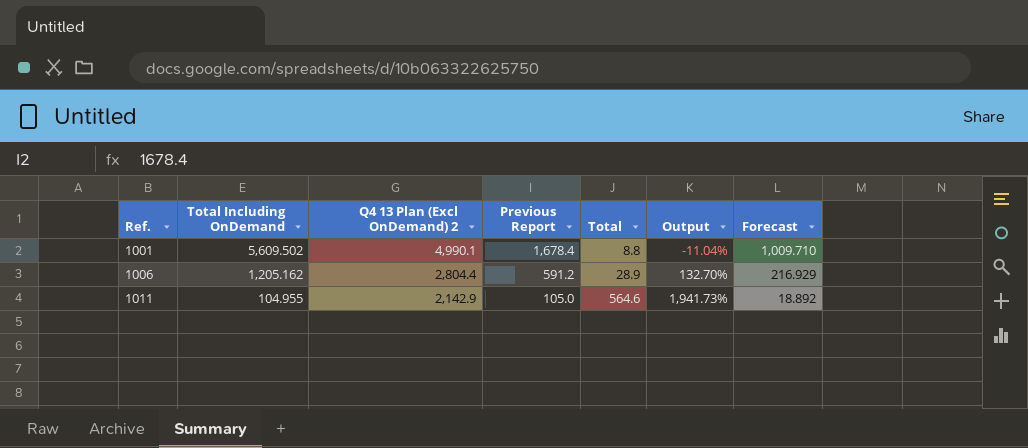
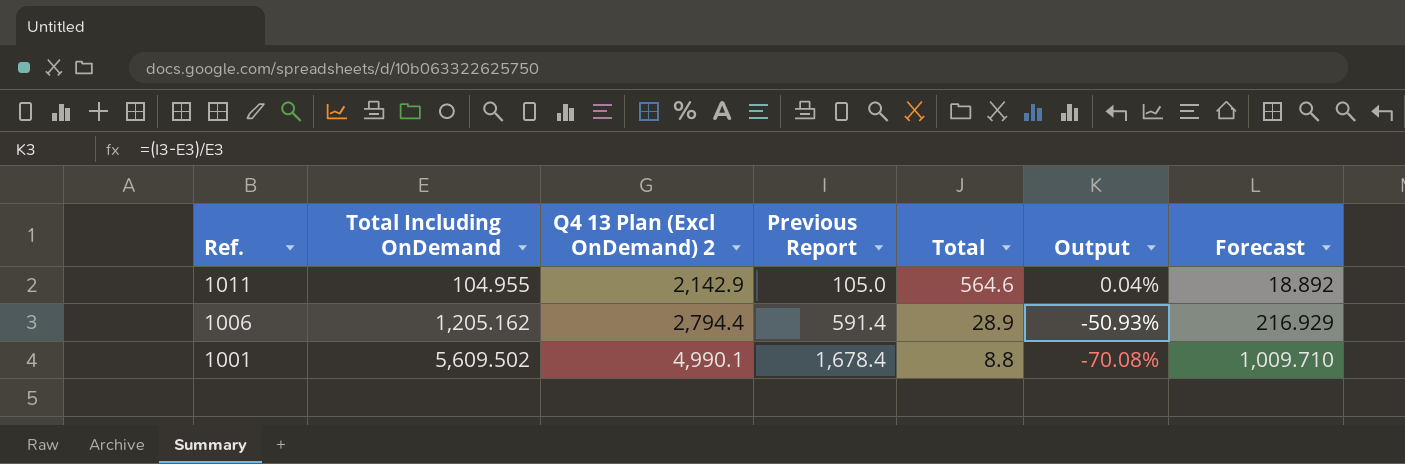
row order: Ref. ascending -> Ref. descending
column Output | formula: ([Q4 13 Plan (Excl OnDemand) 2] - [Total Including OnDemand]) / [Total Including OnDemand] -> ([Previous Report] - [Total Including OnDemand]) / [Total Including OnDemand]
1006 | Q4 13 Plan (Excl OnDemand) 2: 2,804.4 -> 2,794.4
1006 | Previous Report: 591.2 -> 591.4

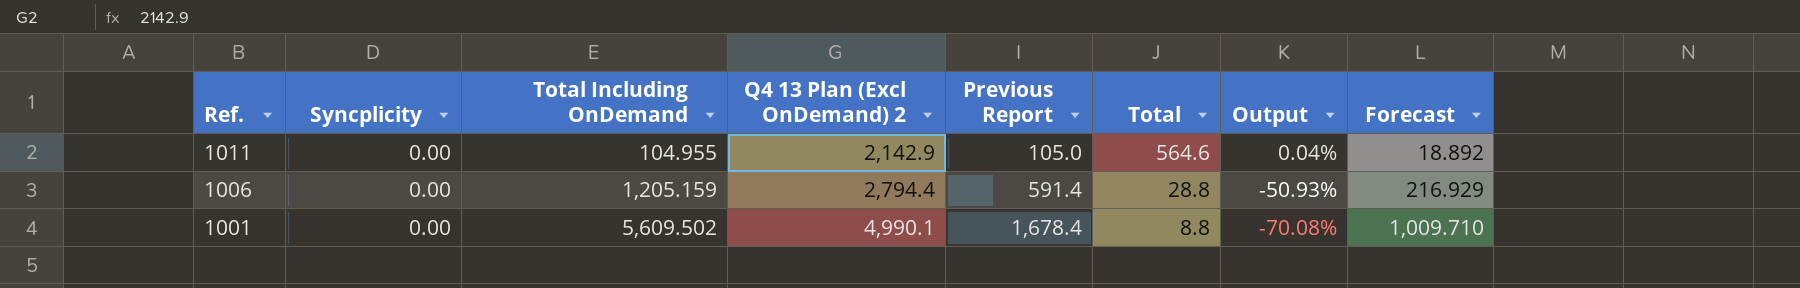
column Syncplicity | position: none -> 2
1006 | Total Including OnDemand: 1,205.162 -> 1,205.159
1006 | Total: 28.9 -> 28.8

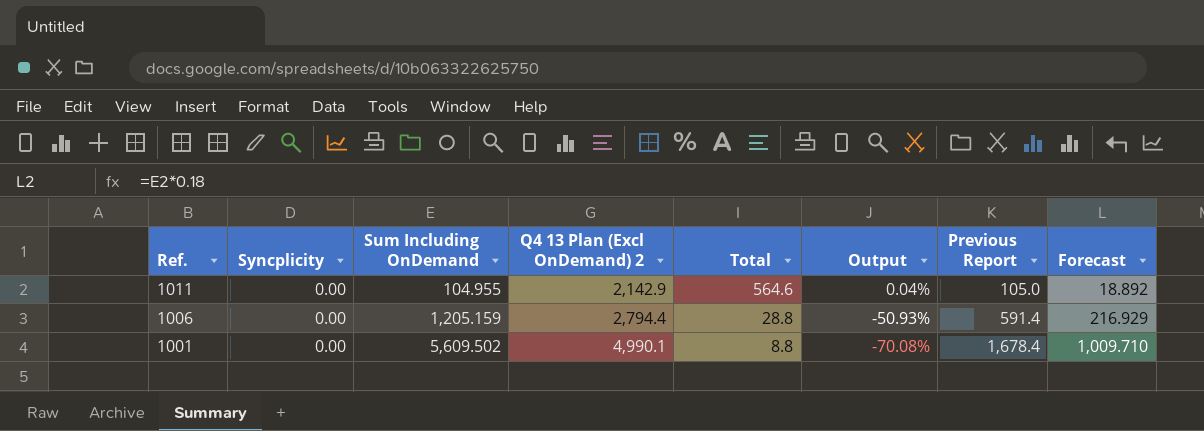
column name: Total Including OnDemand -> Sum Including OnDemand
column Previous Report | position: 5 -> 7

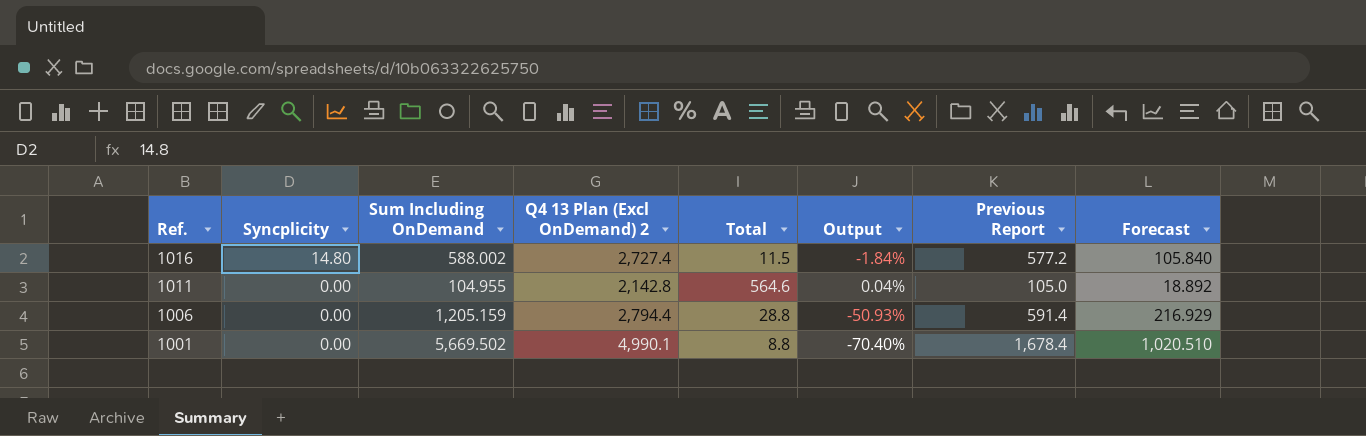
row 1016: none -> 14.80 | 588.002 | 2,727.4 | 11.5 | -1.84% | 577.2 | 105.840
1011 | Q4 13 Plan (Excl OnDemand) 2: 2,142.9 -> 2,142.8
1001 | Sum Including OnDemand: 5,609.502 -> 5,669.502
1001 | Output: -70.08% -> -70.40%
1001 | Forecast: 1,009.710 -> 1,020.510

